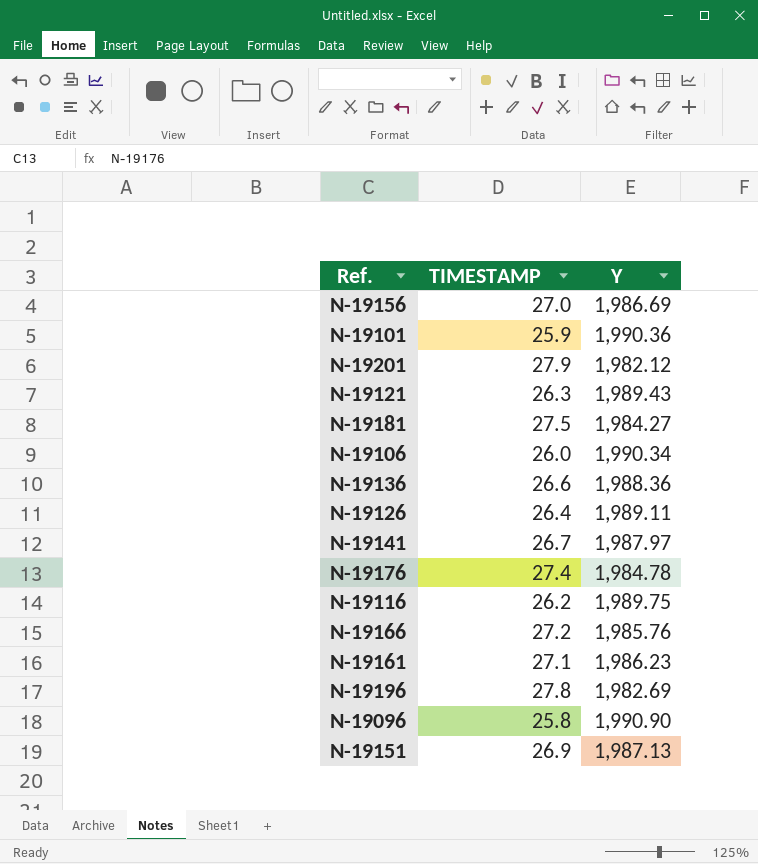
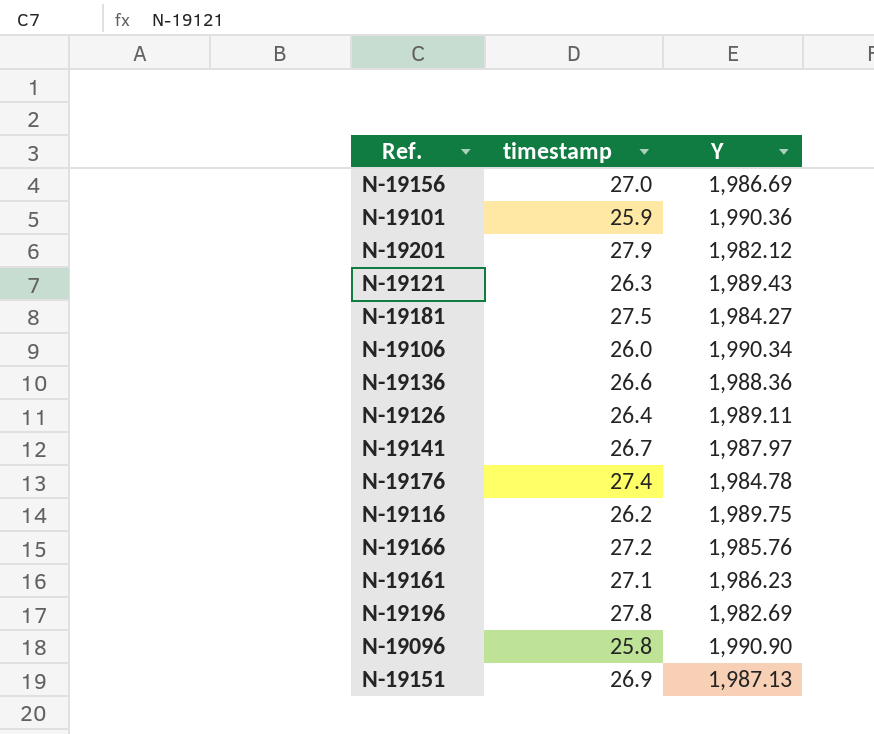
column name: TIMESTAMP -> timestamp

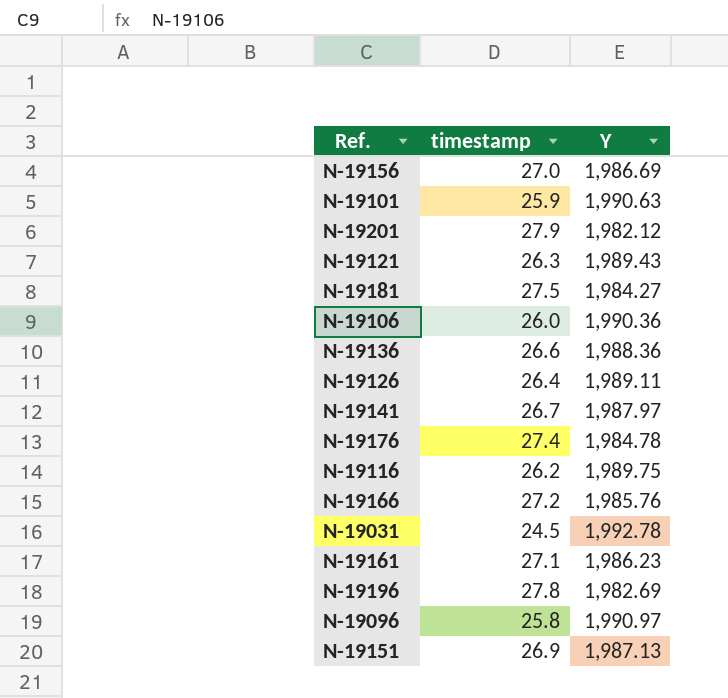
N-19101 | Y: 1,990.36 -> 1,990.63
N-19106 | Y: 1,990.34 -> 1,990.36
row N-19031: none -> 24.5 | 1,992.78
N-19096 | Y: 1,990.90 -> 1,990.97

